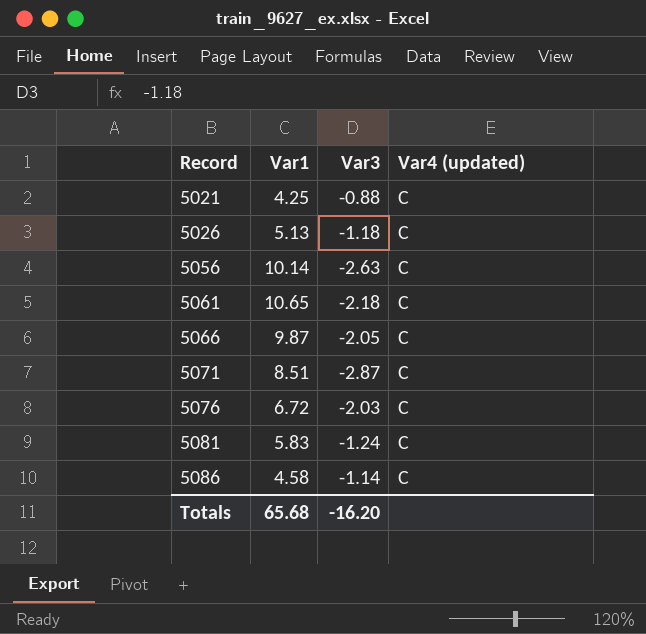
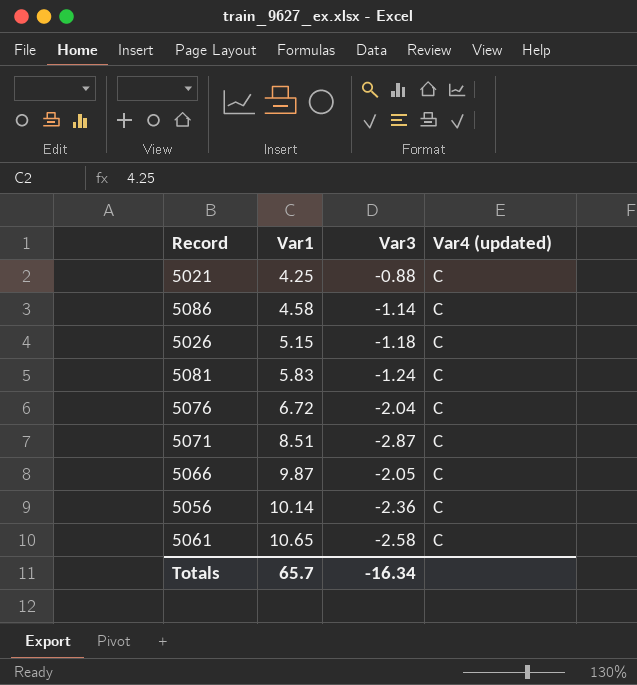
row order: Record ascending -> Var1 ascending
5026 | Var1: 5.13 -> 5.15
5076 | Var3: -2.03 -> -2.04
5056 | Var3: -2.63 -> -2.36
5061 | Var3: -2.18 -> -2.58
Totals | Var1: 65.68 -> 65.7
Totals | Var3: -16.20 -> -16.34

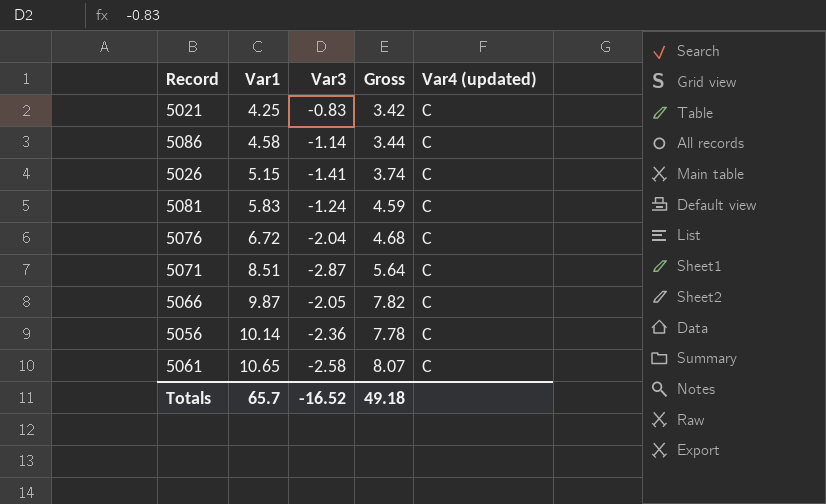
column Gross | formula: none -> [Var1] + [Var3]
5021 | Var3: -0.88 -> -0.83
5026 | Var3: -1.18 -> -1.41
Totals | Var3: -16.34 -> -16.52

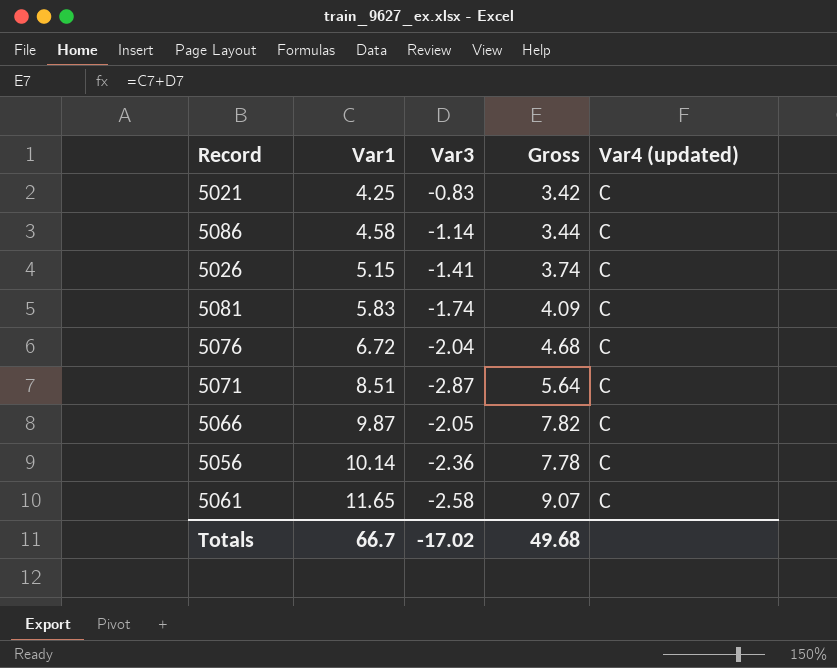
5081 | Var3: -1.24 -> -1.74
5081 | Gross: 4.59 -> 4.09
5061 | Var1: 10.65 -> 11.65
5061 | Gross: 8.07 -> 9.07
Totals | Var1: 65.7 -> 66.7
Totals | Var3: -16.52 -> -17.02
Totals | Gross: 49.18 -> 49.68

